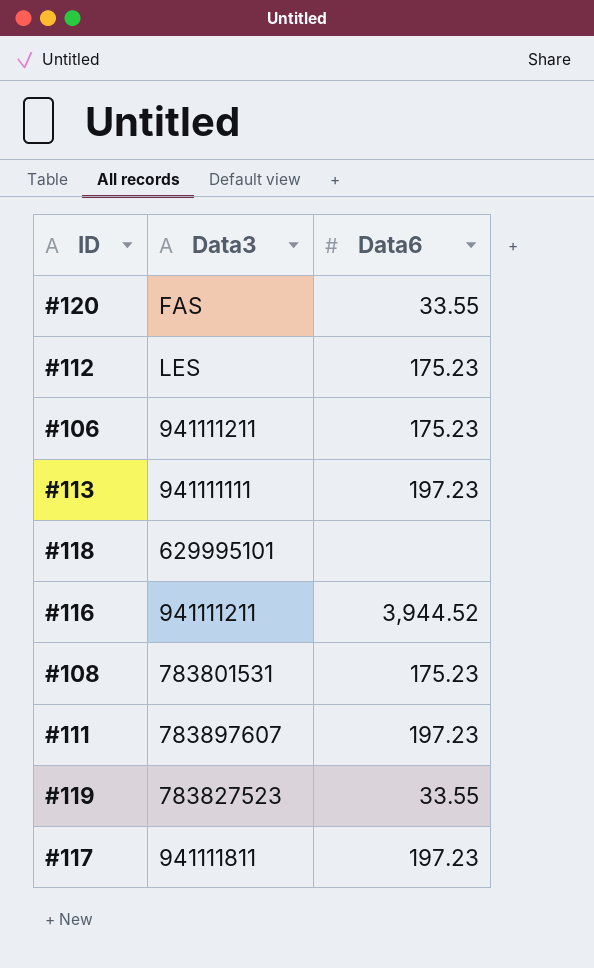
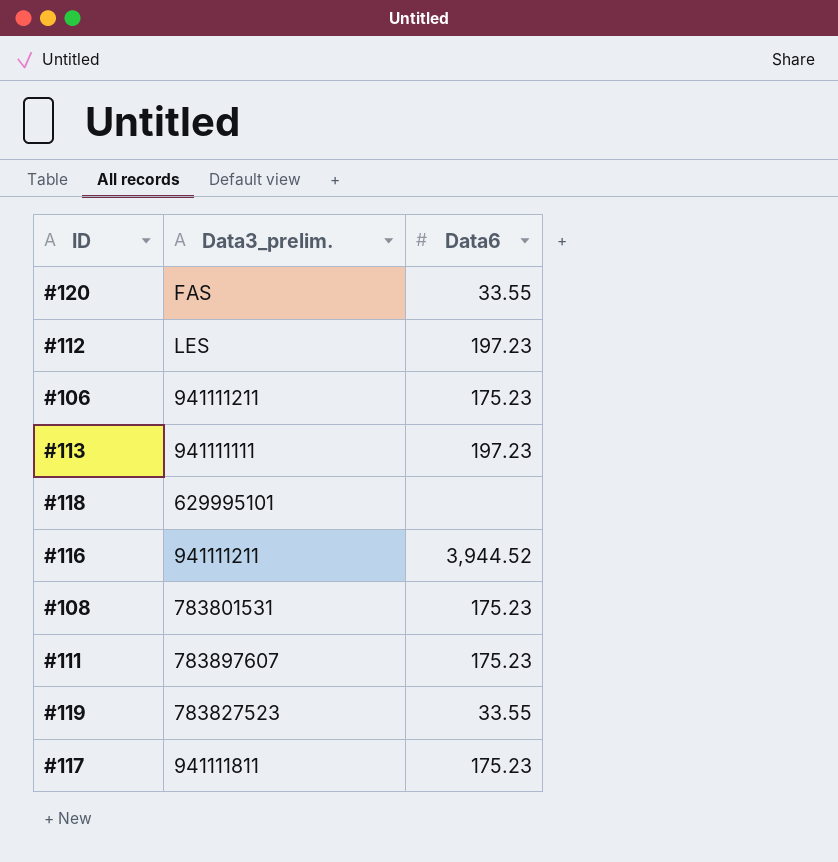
column name: Data3 -> Data3_prelim.
#112 | Data6: 175.23 -> 197.23
#111 | Data6: 197.23 -> 175.23
#117 | Data6: 197.23 -> 175.23

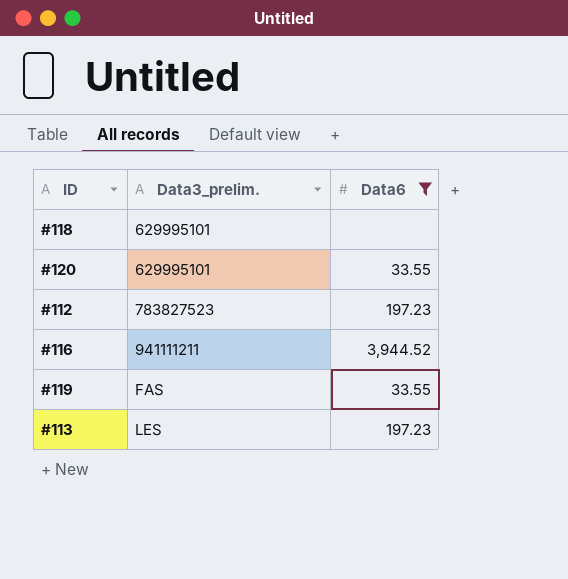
filter: none -> Data6 != 175.23
row order: none -> Data3_prelim. ascending
#120 | Data3_prelim.: FAS -> 629995101
#112 | Data3_prelim.: LES -> 783827523
#119 | Data3_prelim.: 783827523 -> FAS
#113 | Data3_prelim.: 941111111 -> LES

